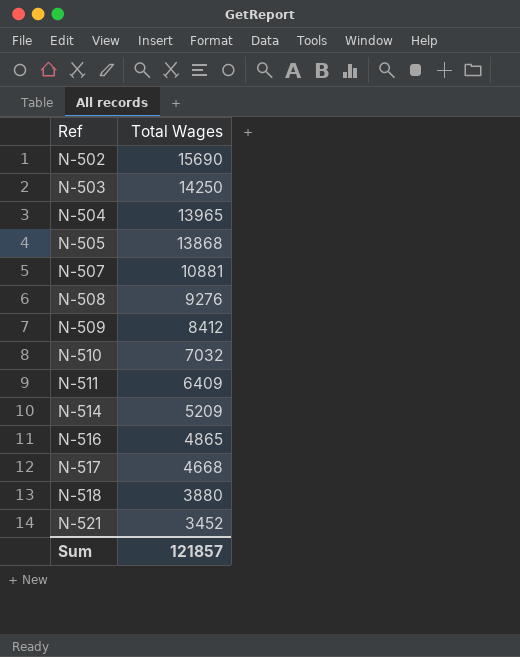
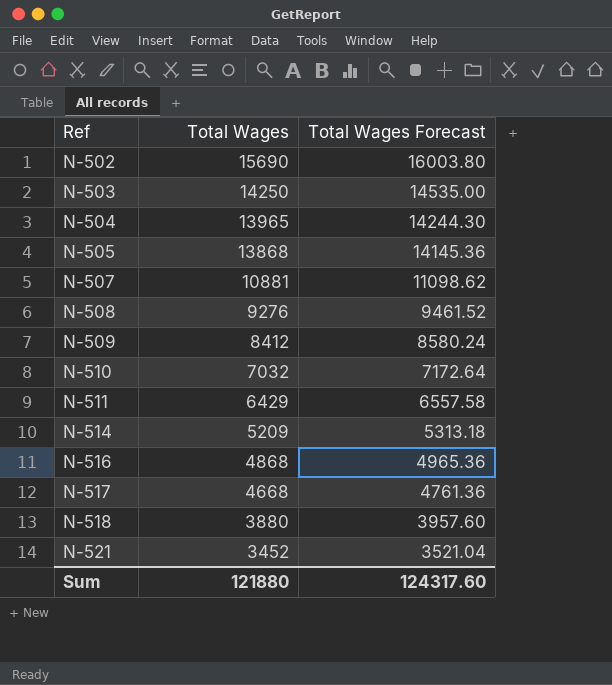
column Total Wages Forecast | formula: none -> [Total Wages] * 1.02
N-511 | Total Wages: 6409 -> 6429
N-516 | Total Wages: 4865 -> 4868
Sum | Total Wages: 121857 -> 121880

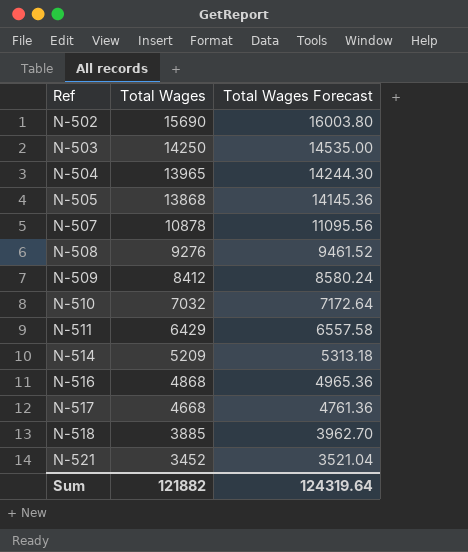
N-507 | Total Wages: 10881 -> 10878
N-507 | Total Wages Forecast: 11098.62 -> 11095.56
N-518 | Total Wages: 3880 -> 3885
N-518 | Total Wages Forecast: 3957.60 -> 3962.70
Sum | Total Wages: 121880 -> 121882
Sum | Total Wages Forecast: 124317.60 -> 124319.64

